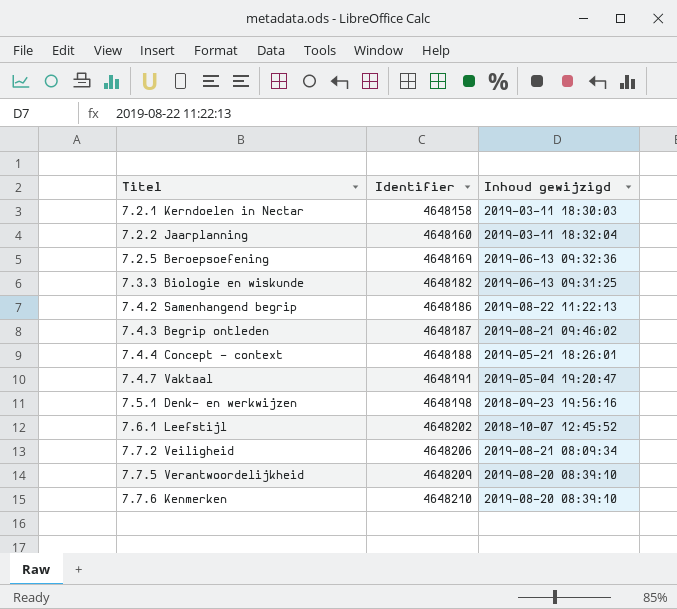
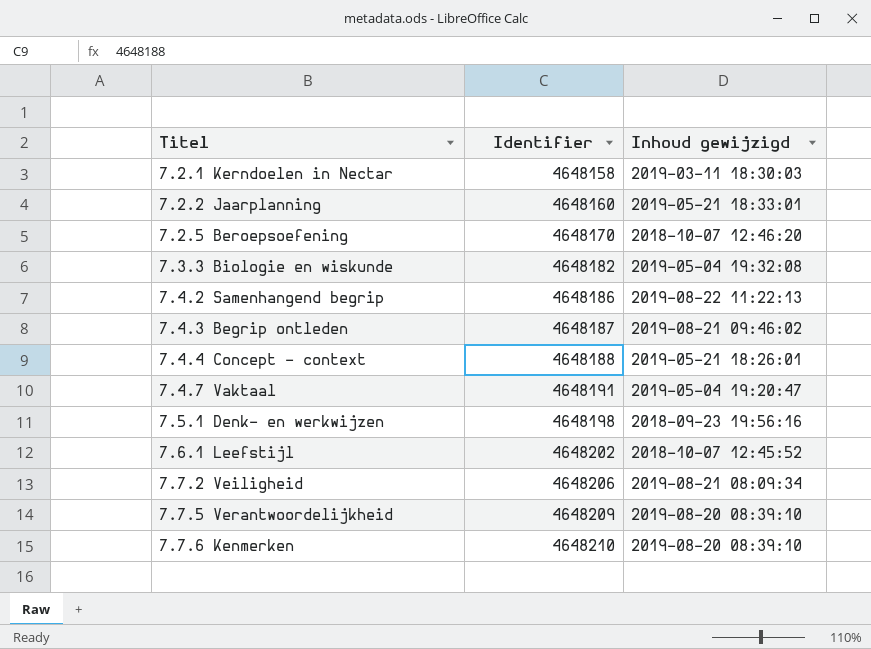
7.2.2 Jaarplanning | Inhoud gewijzigd: 2019-03-11 18:32:04 -> 2019-05-21 18:33:01
7.2.5 Beroepsoefening | Identifier: 4648169 -> 4648170
7.2.5 Beroepsoefening | Inhoud gewijzigd: 2019-06-13 09:32:36 -> 2018-10-07 12:46:20
7.3.3 Biologie en wiskunde | Inhoud gewijzigd: 2019-06-13 09:31:25 -> 2019-05-04 19:32:08

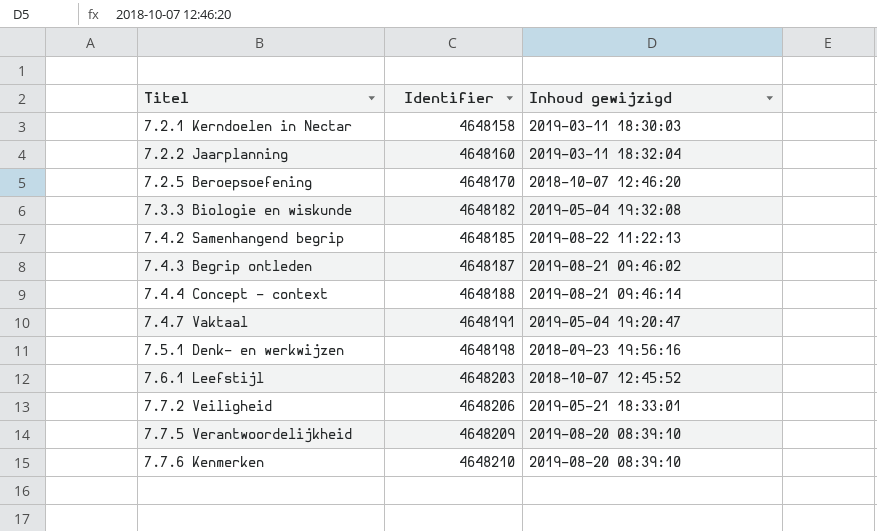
7.2.2 Jaarplanning | Inhoud gewijzigd: 2019-05-21 18:33:01 -> 2019-03-11 18:32:04
7.4.2 Samenhangend begrip | Identifier: 4648186 -> 4648185
7.4.4 Concept - context | Inhoud gewijzigd: 2019-05-21 18:26:01 -> 2019-08-21 09:46:14
7.6.1 Leefstijl | Identifier: 4648202 -> 4648203
7.7.2 Veiligheid | Inhoud gewijzigd: 2019-08-21 08:09:34 -> 2019-05-21 18:33:01

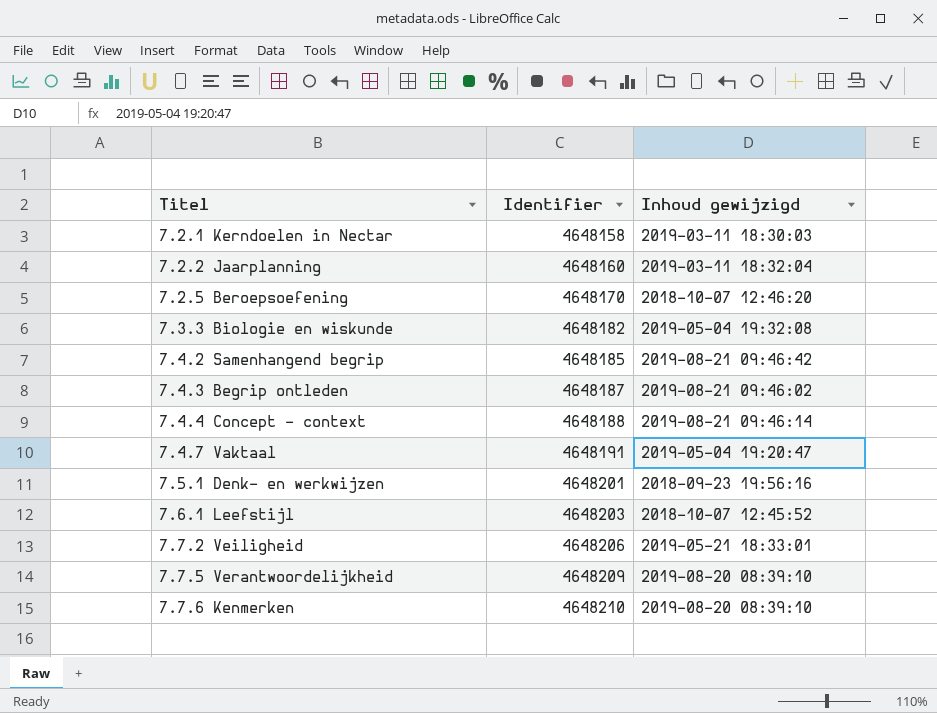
7.4.2 Samenhangend begrip | Inhoud gewijzigd: 2019-08-22 11:22:13 -> 2019-08-21 09:46:42
7.5.1 Denk- en werkwijzen | Identifier: 4648198 -> 4648201

